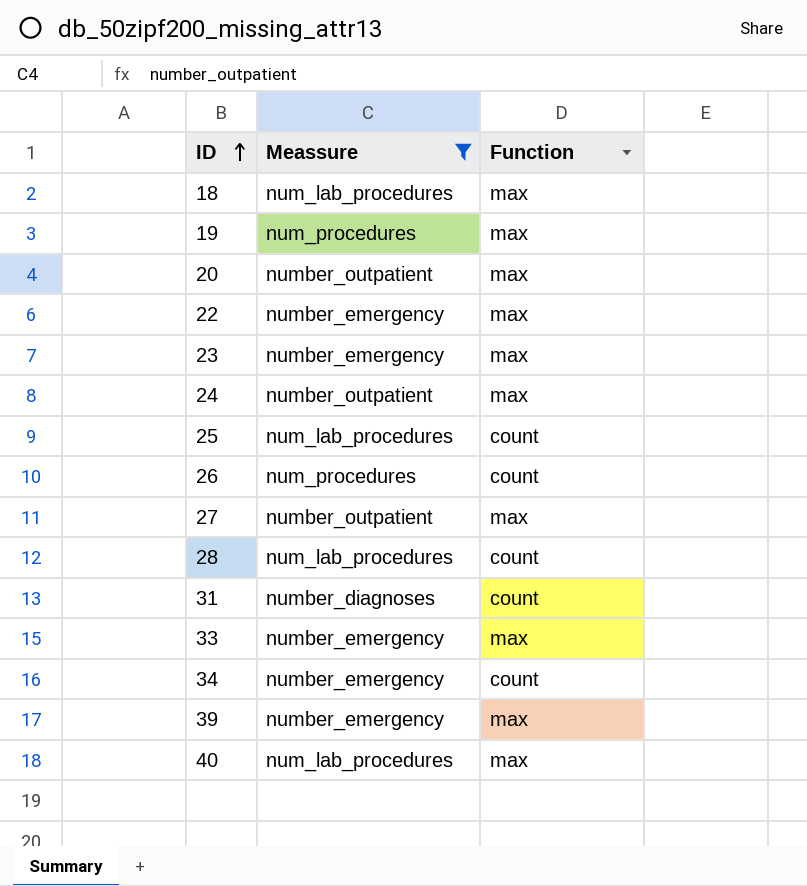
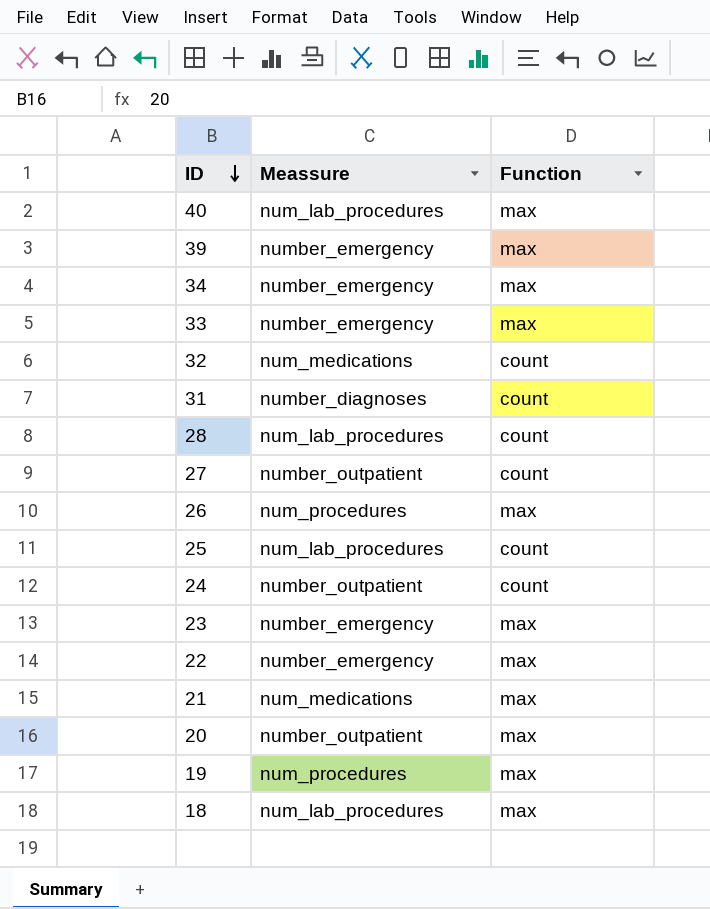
filter: Meassure != num_medications -> none
row order: ID ascending -> ID descending
34 | Function: count -> max
27 | Function: max -> count
26 | Function: count -> max
24 | Function: max -> count

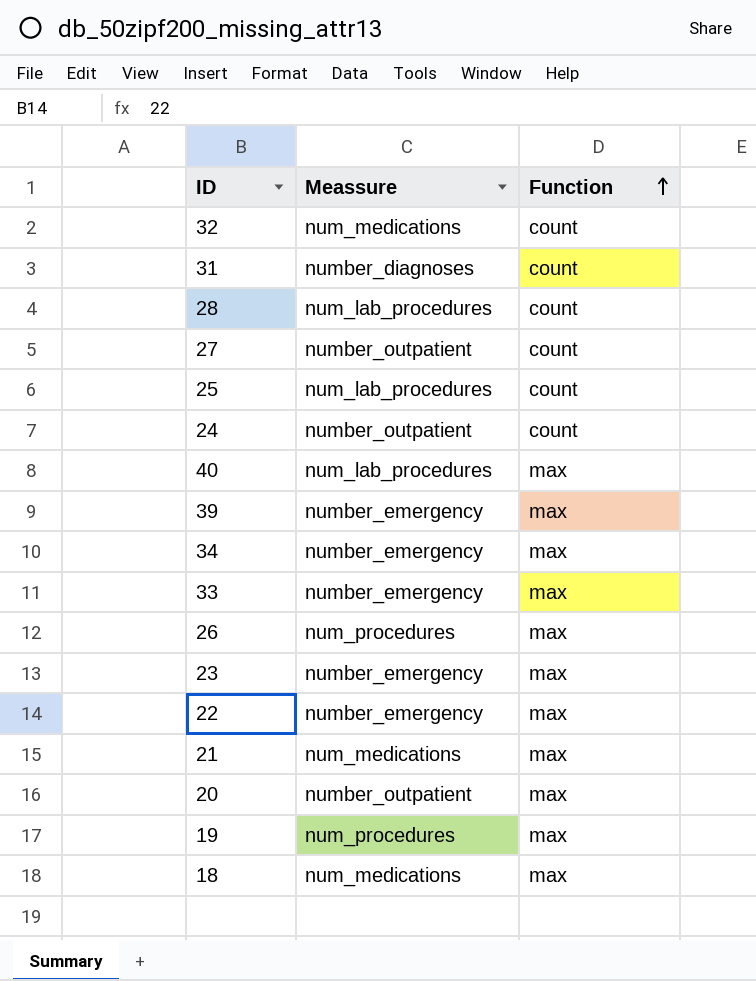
row order: ID descending -> Function ascending
18 | Meassure: num_lab_procedures -> num_medications

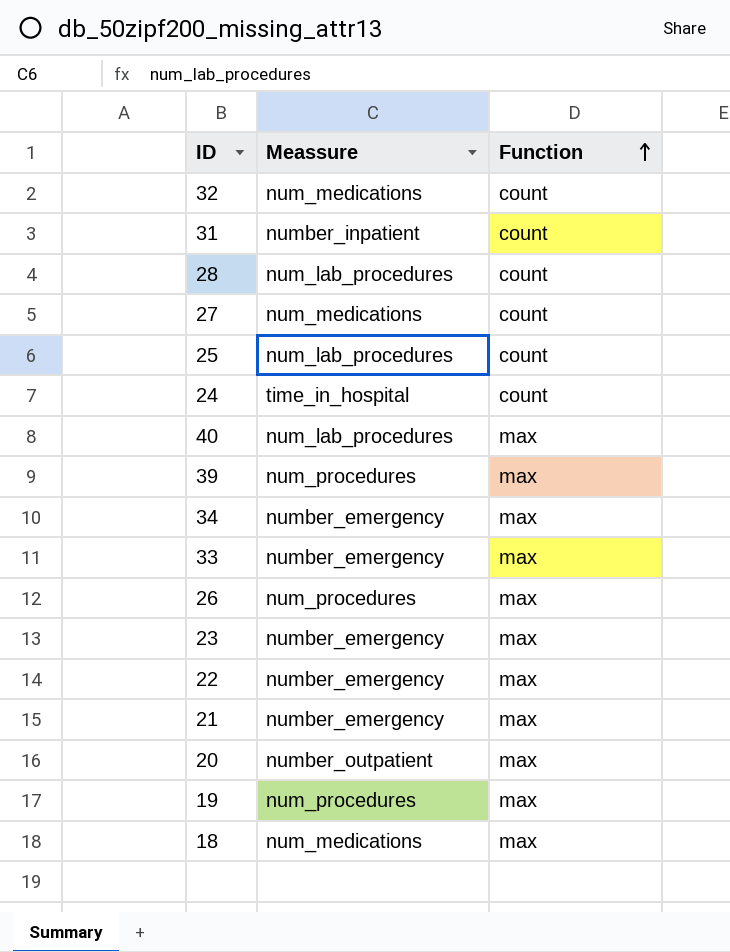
31 | Meassure: number_diagnoses -> number_inpatient
27 | Meassure: number_outpatient -> num_medications
24 | Meassure: number_outpatient -> time_in_hospital
39 | Meassure: number_emergency -> num_procedures
21 | Meassure: num_medications -> number_emergency

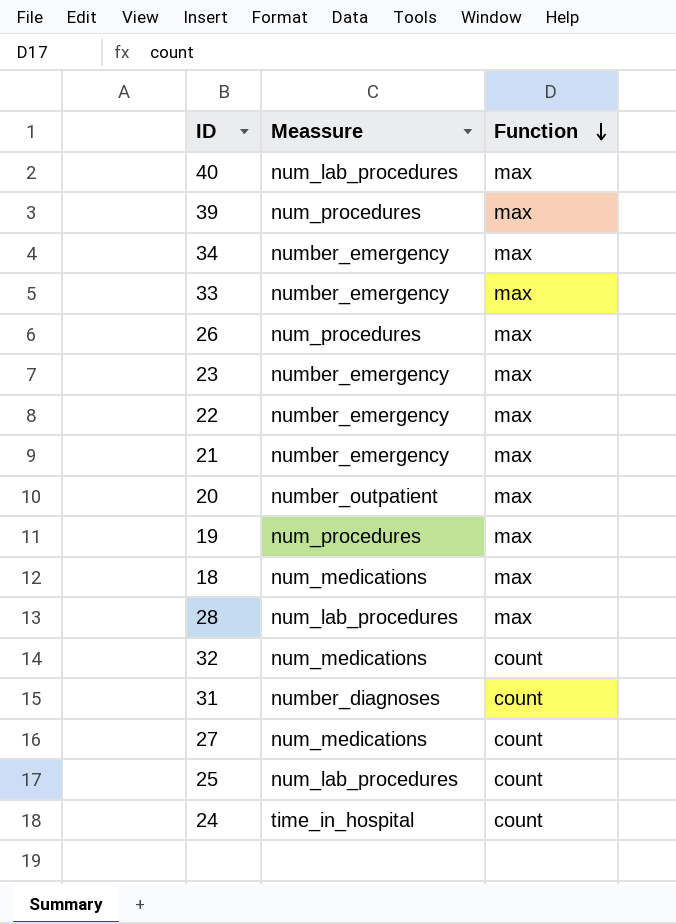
row order: Function ascending -> Function descending
28 | Function: count -> max
31 | Meassure: number_inpatient -> number_diagnoses

